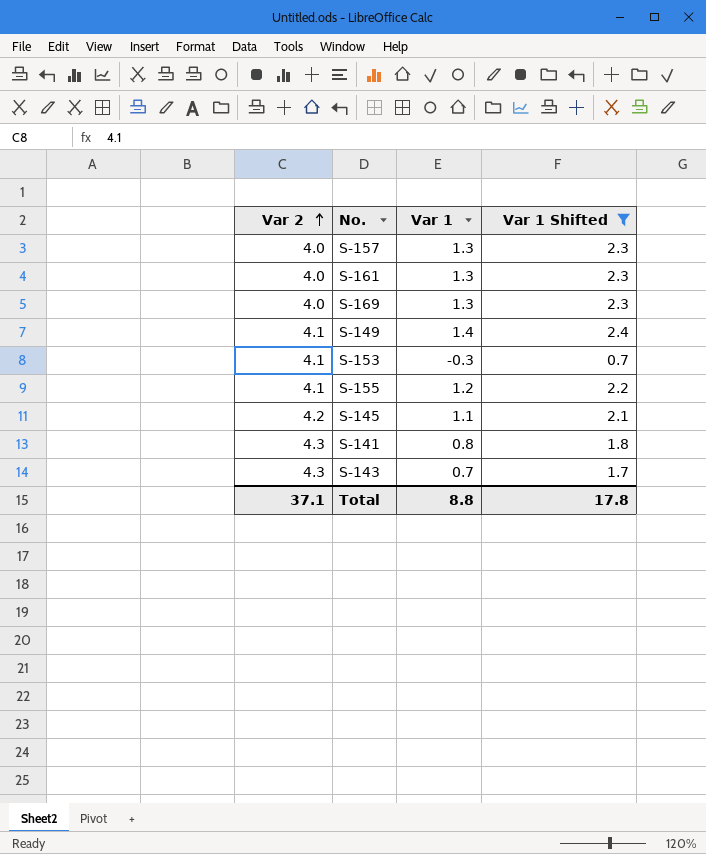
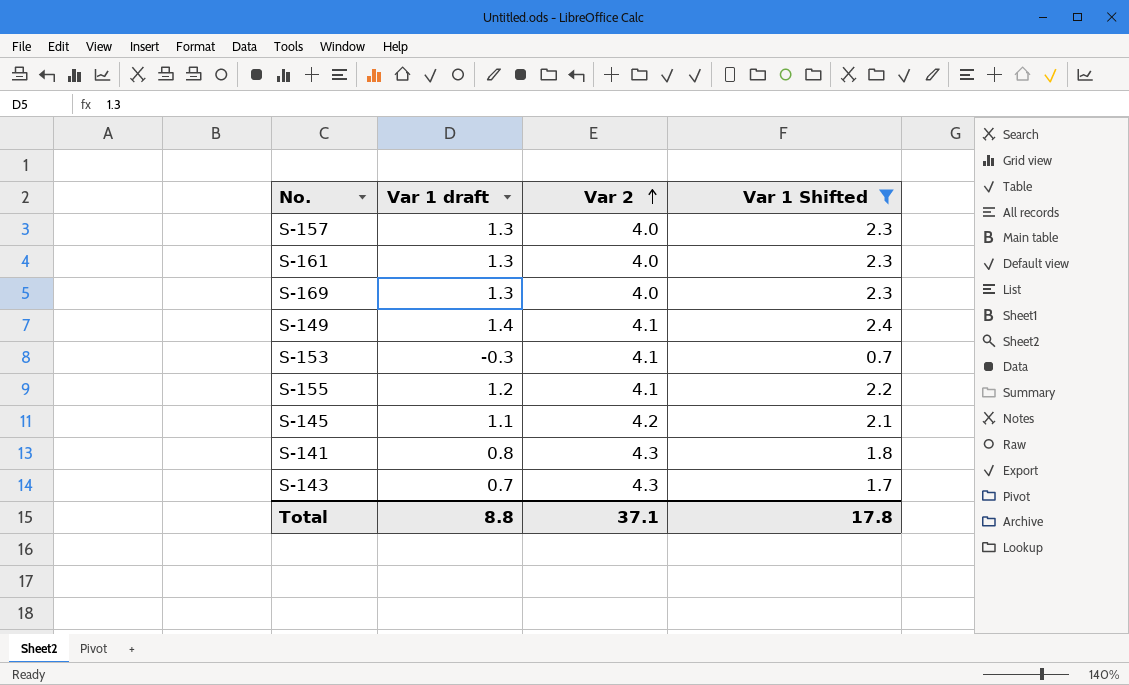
column name: Var 1 -> Var 1 draft
column Var 2 | position: 1 -> 3

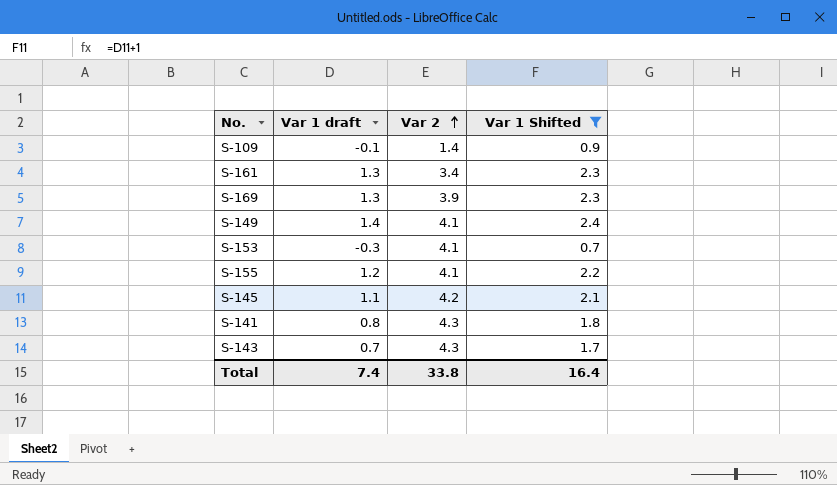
row S-157: 1.3 | 4.0 | 2.3 -> none
row S-109: none -> -0.1 | 1.4 | 0.9
S-161 | Var 2: 4.0 -> 3.4
S-169 | Var 2: 4.0 -> 3.9
Total | Var 1 draft: 8.8 -> 7.4
Total | Var 2: 37.1 -> 33.8
Total | Var 1 Shifted: 17.8 -> 16.4

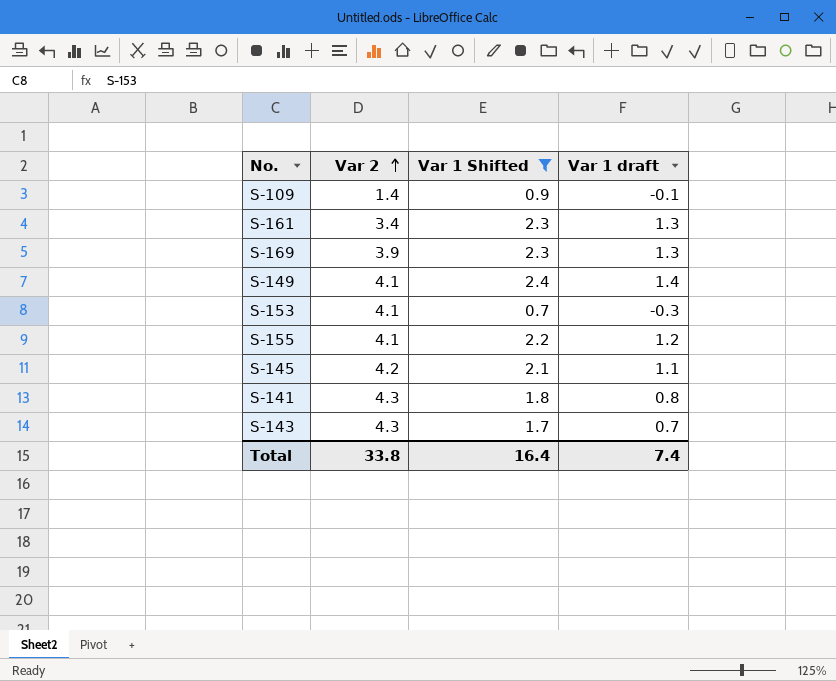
column Var 1 draft | position: 2 -> 4

